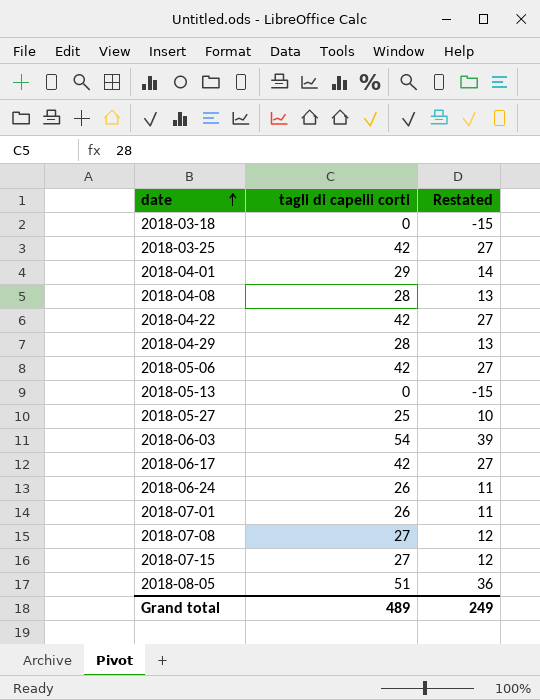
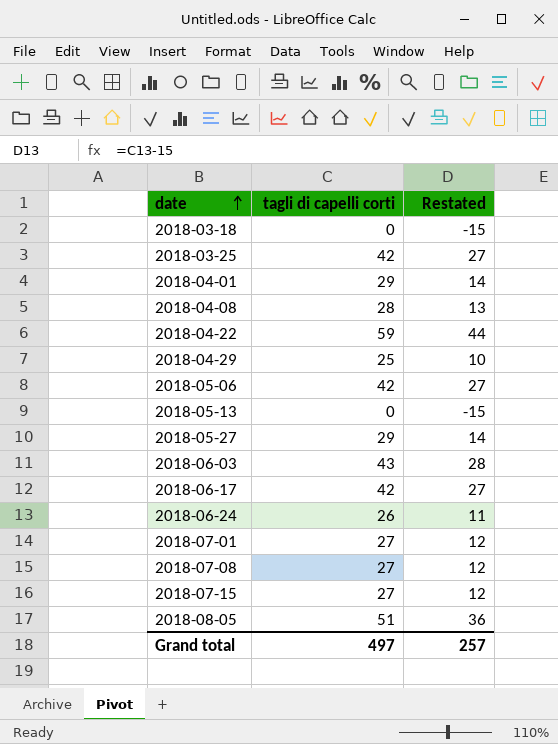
2018-04-22 | tagli di capelli corti: 42 -> 59
2018-04-22 | Restated: 27 -> 44
2018-04-29 | tagli di capelli corti: 28 -> 25
2018-04-29 | Restated: 13 -> 10
2018-05-27 | tagli di capelli corti: 25 -> 29
2018-05-27 | Restated: 10 -> 14
2018-06-03 | tagli di capelli corti: 54 -> 43
2018-06-03 | Restated: 39 -> 28
2018-07-01 | tagli di capelli corti: 26 -> 27
2018-07-01 | Restated: 11 -> 12
Grand total | tagli di capelli corti: 489 -> 497
Grand total | Restated: 249 -> 257

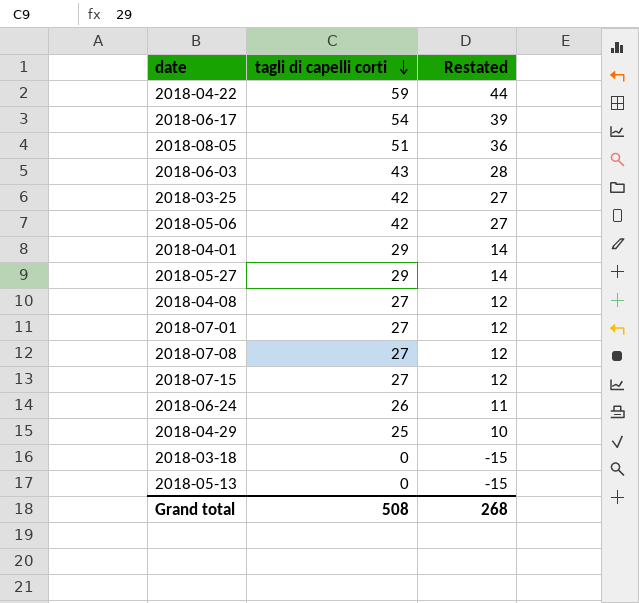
row order: date ascending -> tagli di capelli corti descending
2018-06-17 | tagli di capelli corti: 42 -> 54
2018-06-17 | Restated: 27 -> 39
2018-04-08 | tagli di capelli corti: 28 -> 27
2018-04-08 | Restated: 13 -> 12
Grand total | tagli di capelli corti: 497 -> 508
Grand total | Restated: 257 -> 268

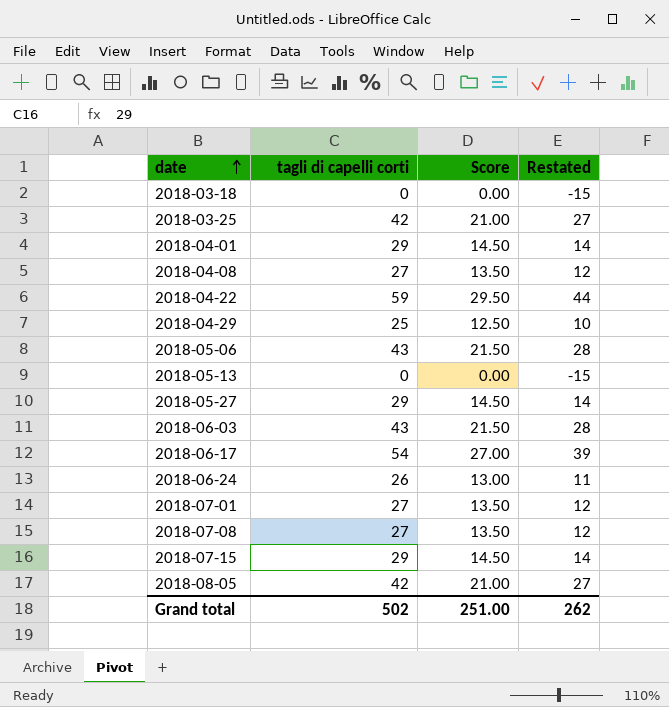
row order: tagli di capelli corti descending -> date ascending
column Score | formula: none -> [tagli di capelli corti] * 0.5
2018-05-06 | tagli di capelli corti: 42 -> 43
2018-05-06 | Restated: 27 -> 28
2018-07-15 | tagli di capelli corti: 27 -> 29
2018-07-15 | Restated: 12 -> 14
2018-08-05 | tagli di capelli corti: 51 -> 42
2018-08-05 | Restated: 36 -> 27
Grand total | tagli di capelli corti: 508 -> 502
Grand total | Restated: 268 -> 262

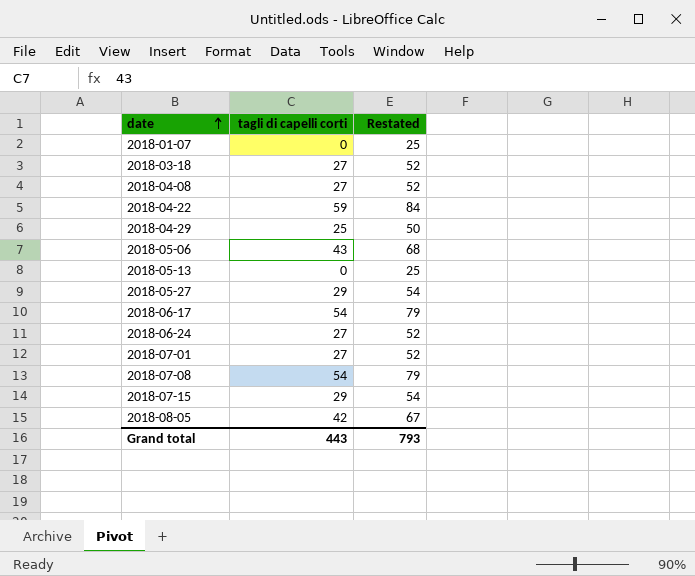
column Score | formula: [tagli di capelli corti] * 0.5 -> none
column Restated | formula: [tagli di capelli corti] - 15 -> [tagli di capelli corti] + 25
row 2018-03-25: 42 | 21.00 | 27 -> none
row 2018-04-01: 29 | 14.50 | 14 -> none
row 2018-06-03: 43 | 21.50 | 28 -> none
row 2018-01-07: none -> 0 | 25
2018-03-18 | tagli di capelli corti: 0 -> 27
2018-06-24 | tagli di capelli corti: 26 -> 27
2018-07-08 | tagli di capelli corti: 27 -> 54
Grand total | tagli di capelli corti: 502 -> 443
Grand total | Restated: 262 -> 793

